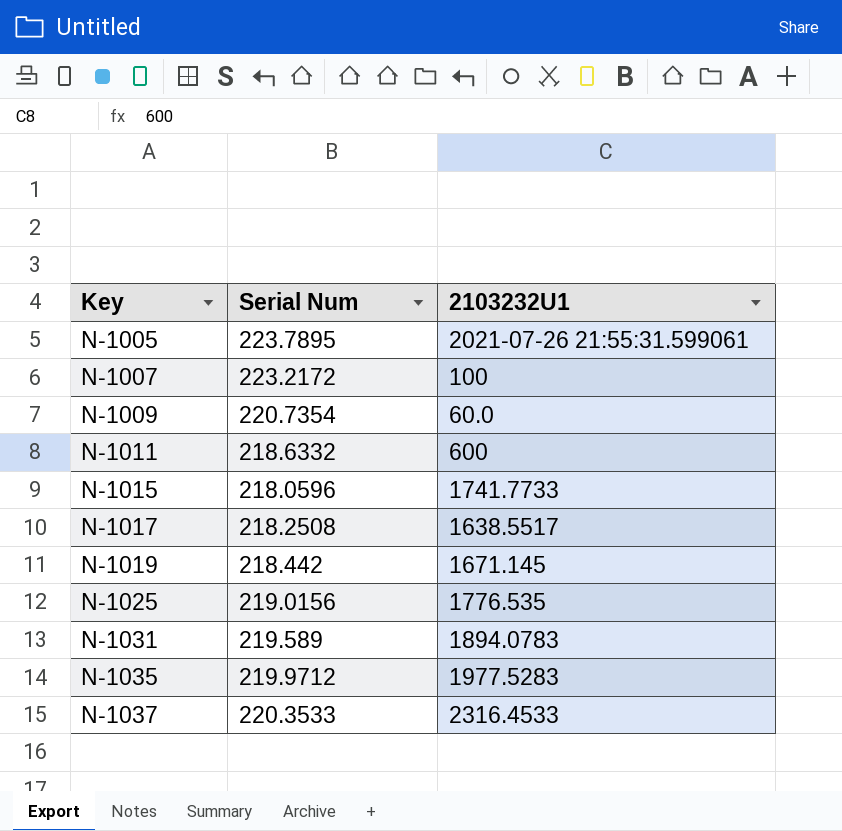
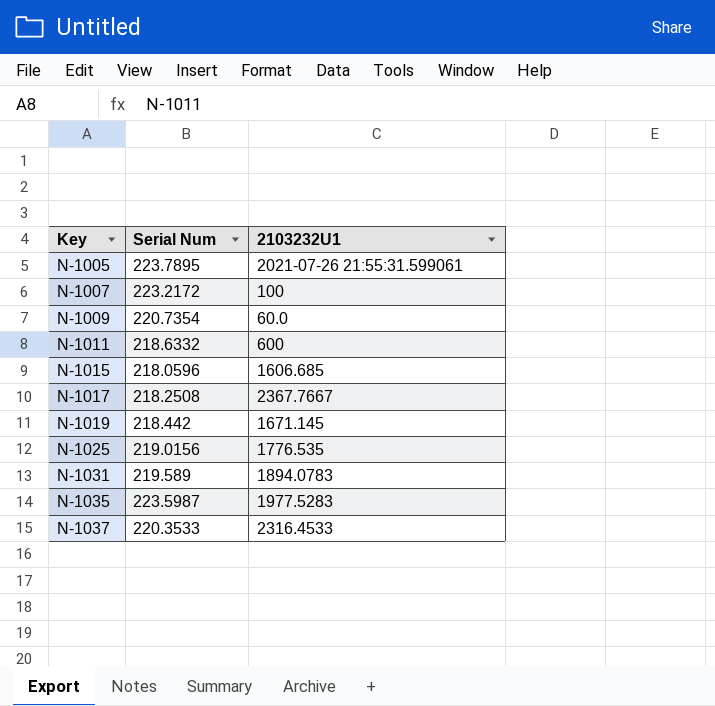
N-1015 | 2103232U1: 1741.7733 -> 1606.685
N-1017 | 2103232U1: 1638.5517 -> 2367.7667
N-1035 | Serial Num: 219.9712 -> 223.5987

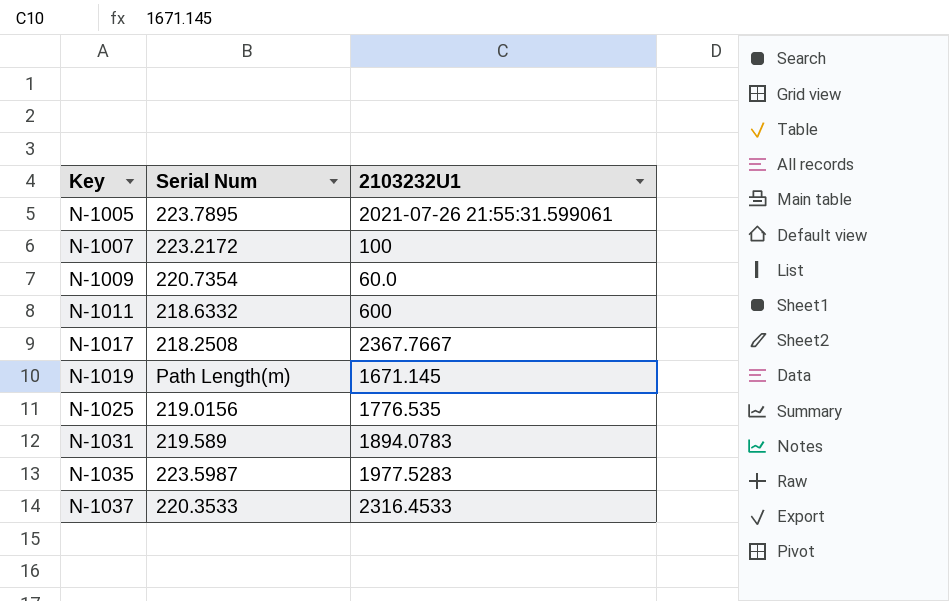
row N-1015: 218.0596 | 1606.685 -> none
N-1019 | Serial Num: 218.442 -> Path Length(m)

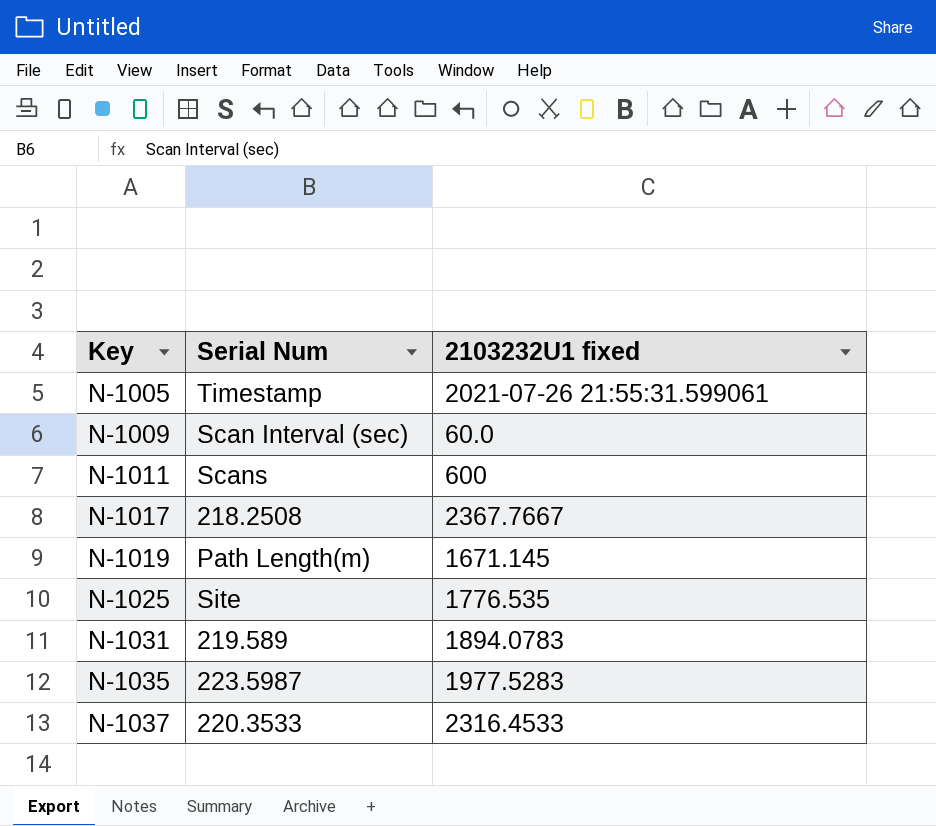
column name: 2103232U1 -> 2103232U1 fixed
row N-1007: 223.2172 | 100 -> none
N-1005 | Serial Num: 223.7895 -> Timestamp
N-1009 | Serial Num: 220.7354 -> Scan Interval (sec)
N-1011 | Serial Num: 218.6332 -> Scans
N-1025 | Serial Num: 219.0156 -> Site

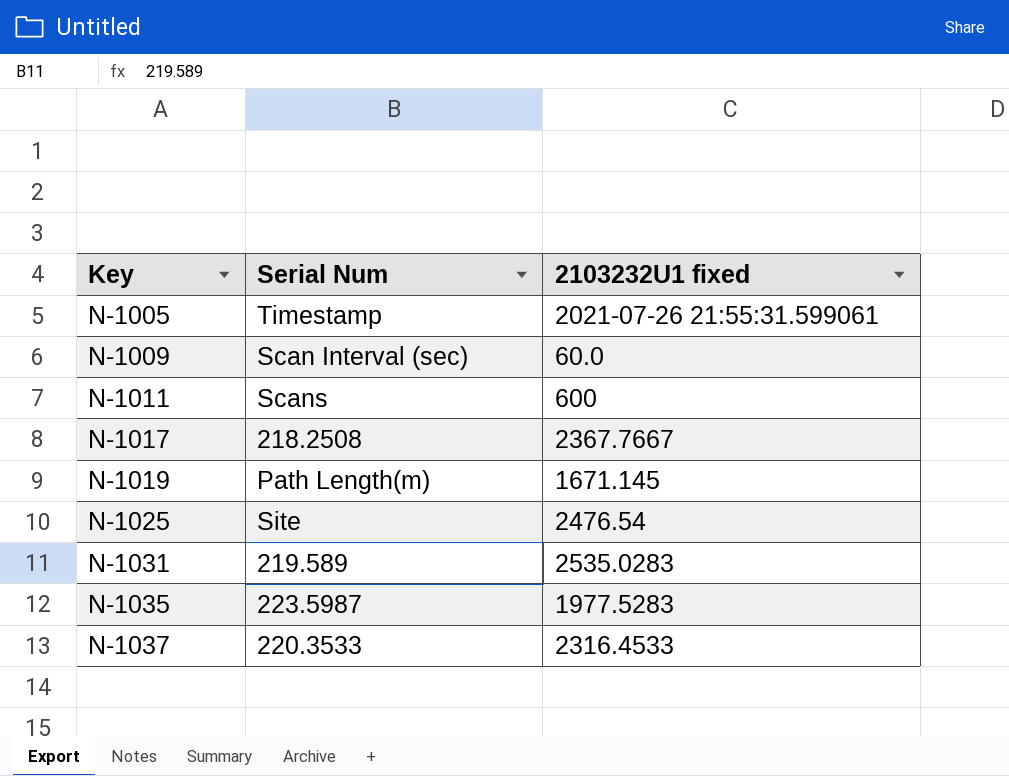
N-1025 | 2103232U1 fixed: 1776.535 -> 2476.54
N-1031 | 2103232U1 fixed: 1894.0783 -> 2535.0283

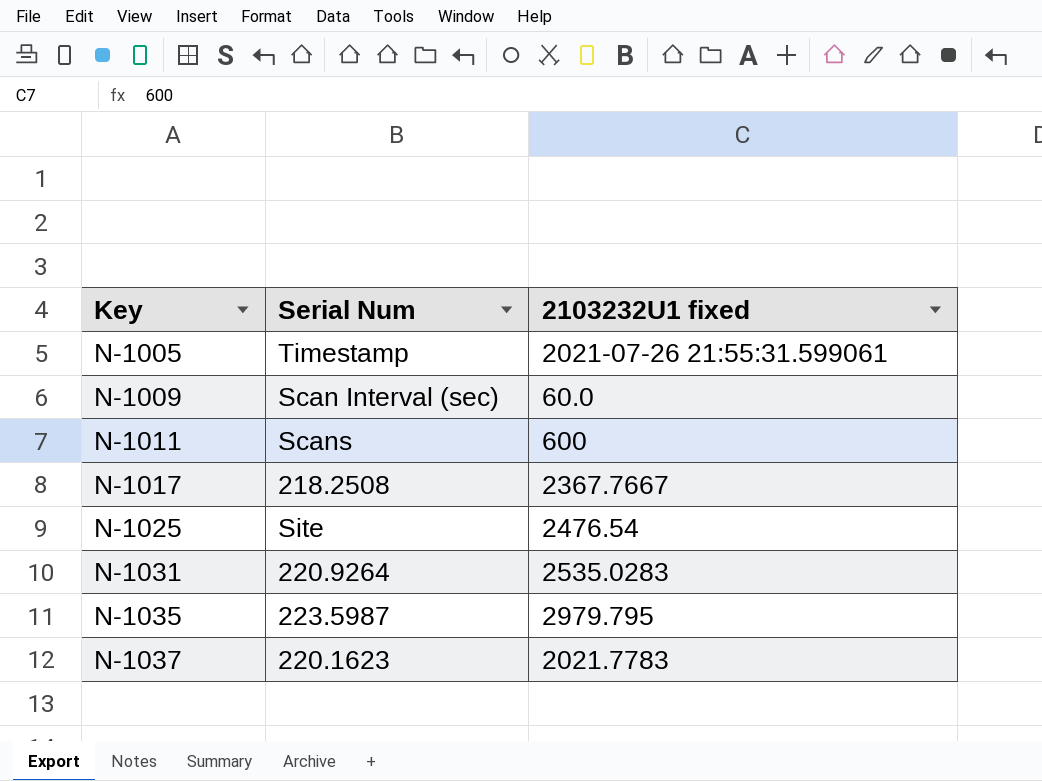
row N-1019: Path Length(m) | 1671.145 -> none
N-1031 | Serial Num: 219.589 -> 220.9264
N-1035 | 2103232U1 fixed: 1977.5283 -> 2979.795
N-1037 | Serial Num: 220.3533 -> 220.1623
N-1037 | 2103232U1 fixed: 2316.4533 -> 2021.7783

